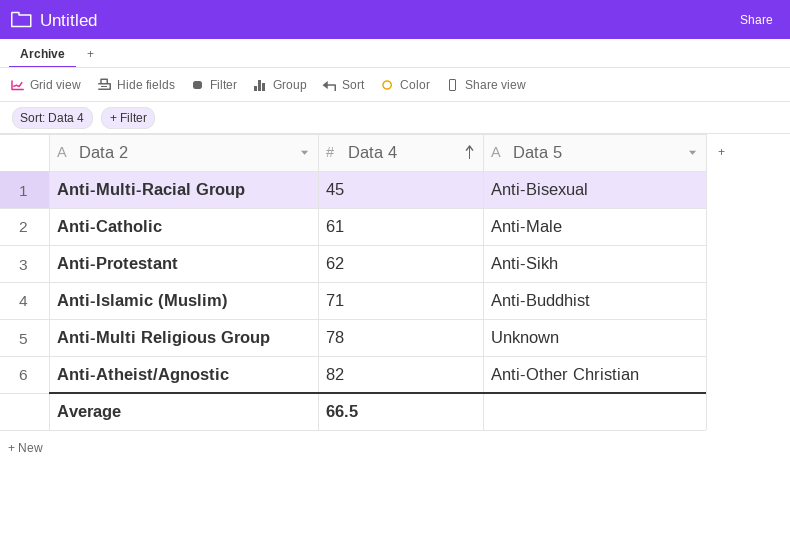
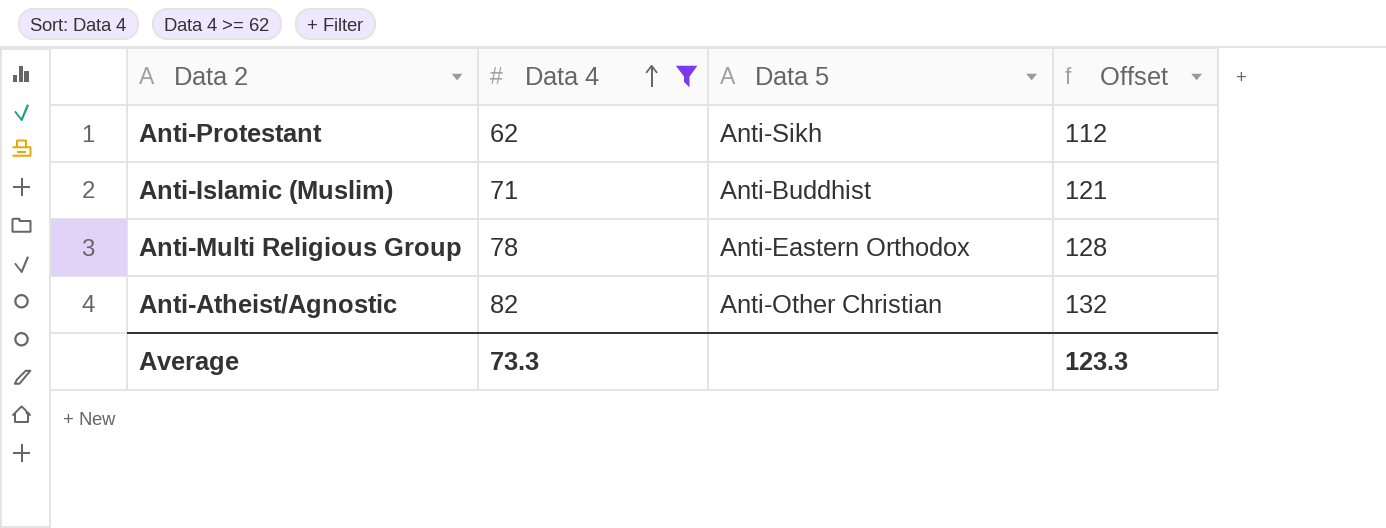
filter: none -> Data 4 >= 62
column Offset | formula: none -> [Data 4] + 50
Anti-Multi Religious Group | Data 5: Unknown -> Anti-Eastern Orthodox
Average | Data 4: 66.5 -> 73.3

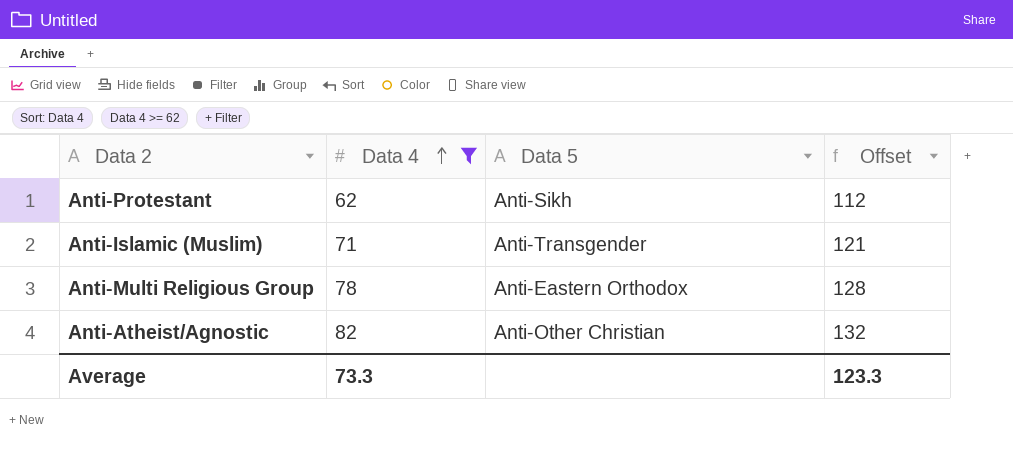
Anti-Islamic (Muslim) | Data 5: Anti-Buddhist -> Anti-Transgender

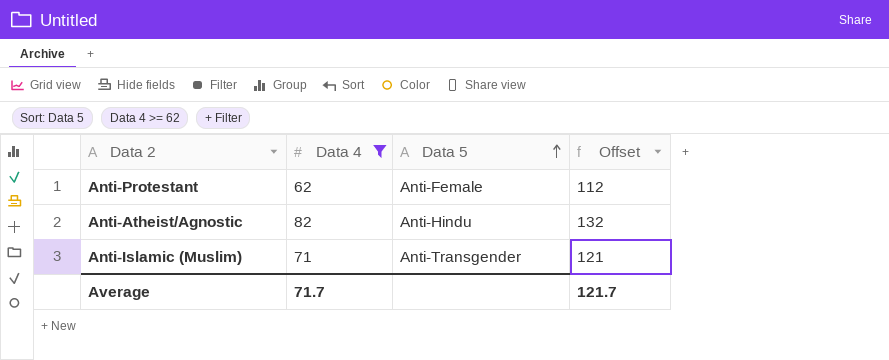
row order: Data 4 ascending -> Data 5 ascending
row Anti-Multi Religious Group: 78 | Anti-Eastern Orthodox | 128 -> none
Anti-Protestant | Data 5: Anti-Sikh -> Anti-Female
Anti-Atheist/Agnostic | Data 5: Anti-Other Christian -> Anti-Hindu
Average | Data 4: 73.3 -> 71.7
Average | Offset: 123.3 -> 121.7

